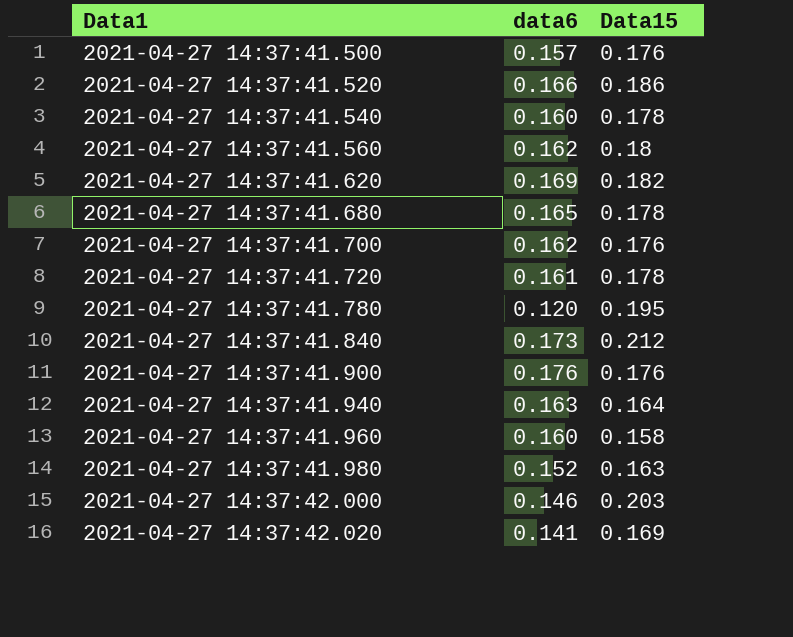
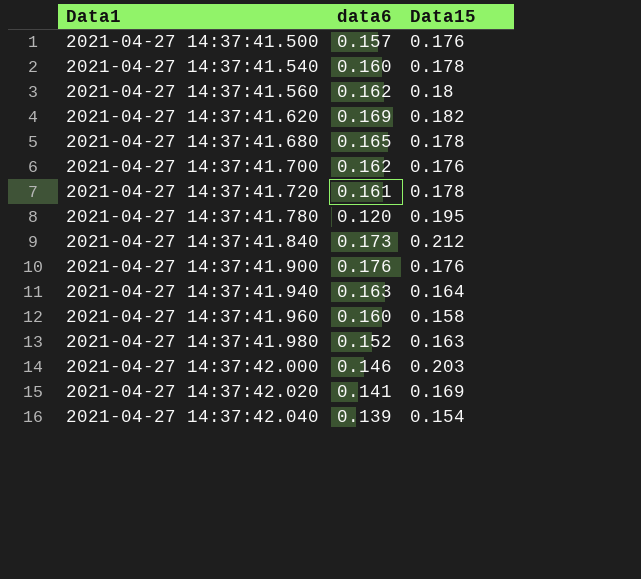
row 2021-04-27 14:37:41.520: 0.166 | 0.186 -> none
row 2021-04-27 14:37:42.040: none -> 0.139 | 0.154

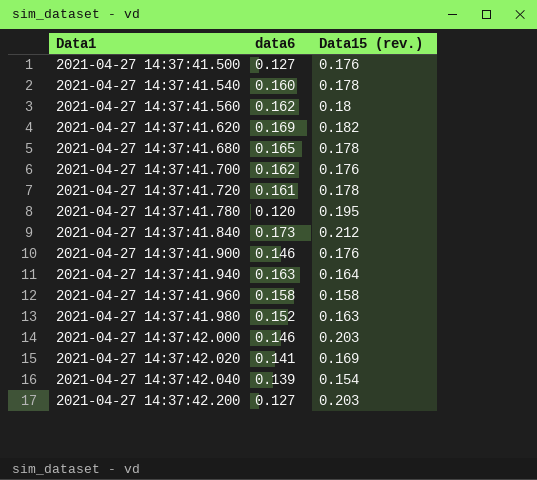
column name: Data15 -> Data15 (rev.)
2021-04-27 14:37:41.500 | data6: 0.157 -> 0.127
2021-04-27 14:37:41.900 | data6: 0.176 -> 0.146
2021-04-27 14:37:41.960 | data6: 0.160 -> 0.158
row 2021-04-27 14:37:42.200: none -> 0.127 | 0.203

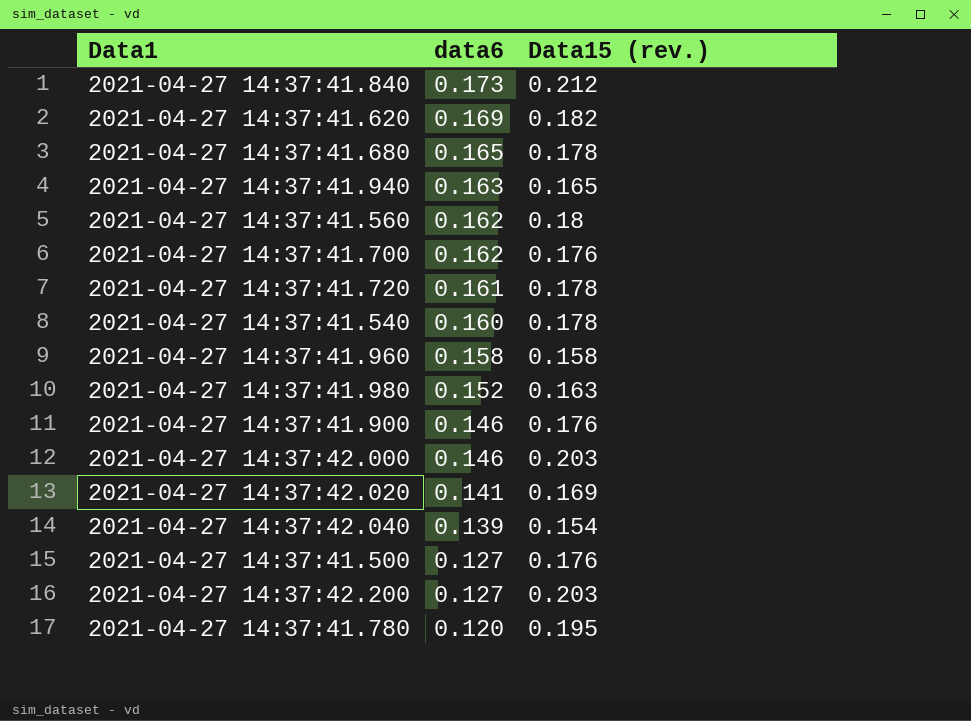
row order: Data1 ascending -> data6 descending
2021-04-27 14:37:41.940 | Data15 (rev.): 0.164 -> 0.165

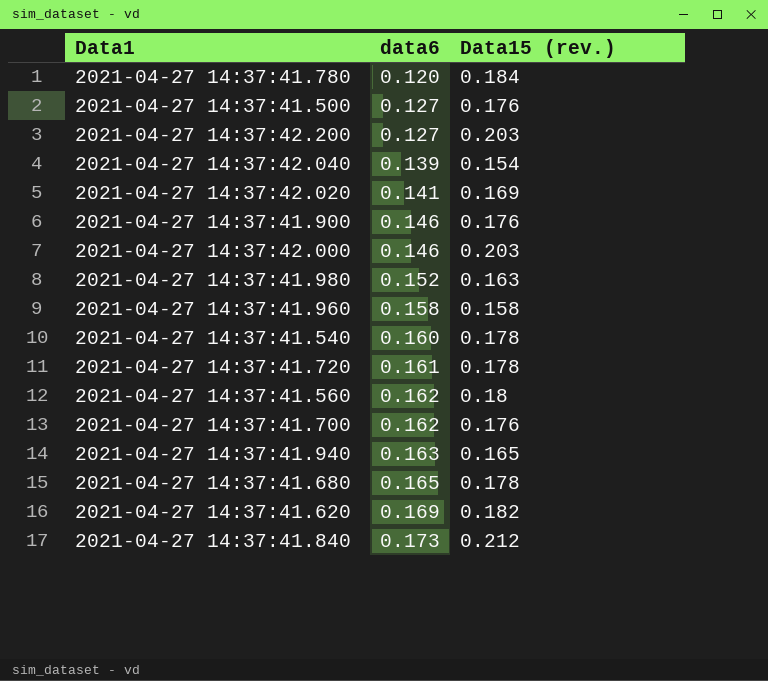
row order: data6 descending -> data6 ascending
2021-04-27 14:37:41.780 | Data15 (rev.): 0.195 -> 0.184

